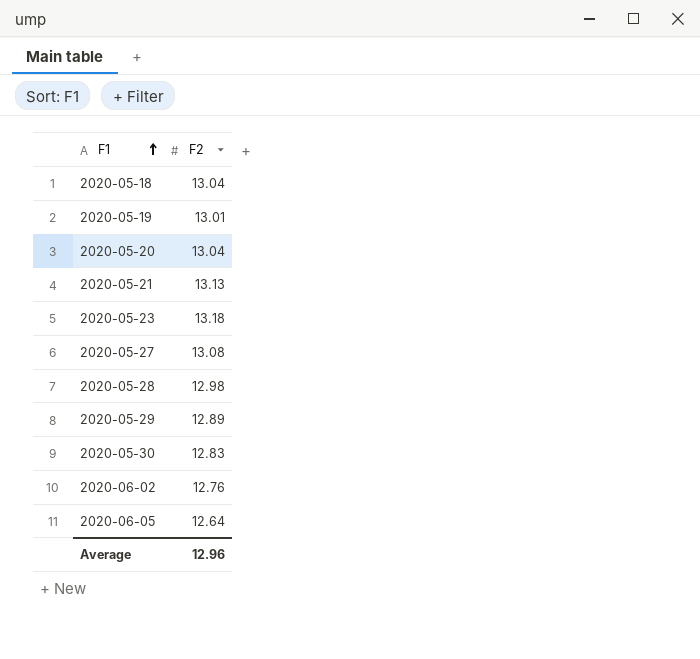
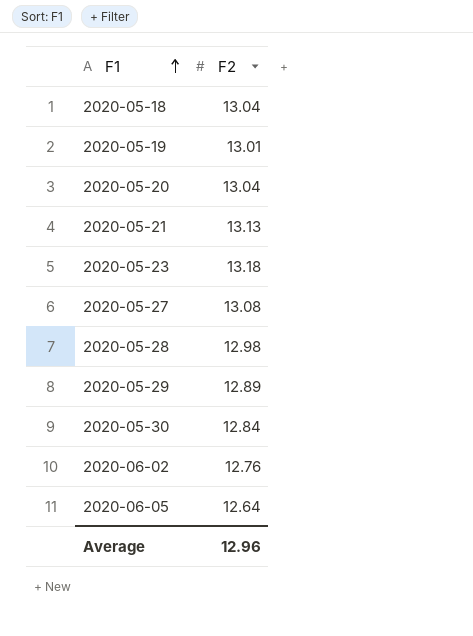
2020-05-30 | F2: 12.83 -> 12.84

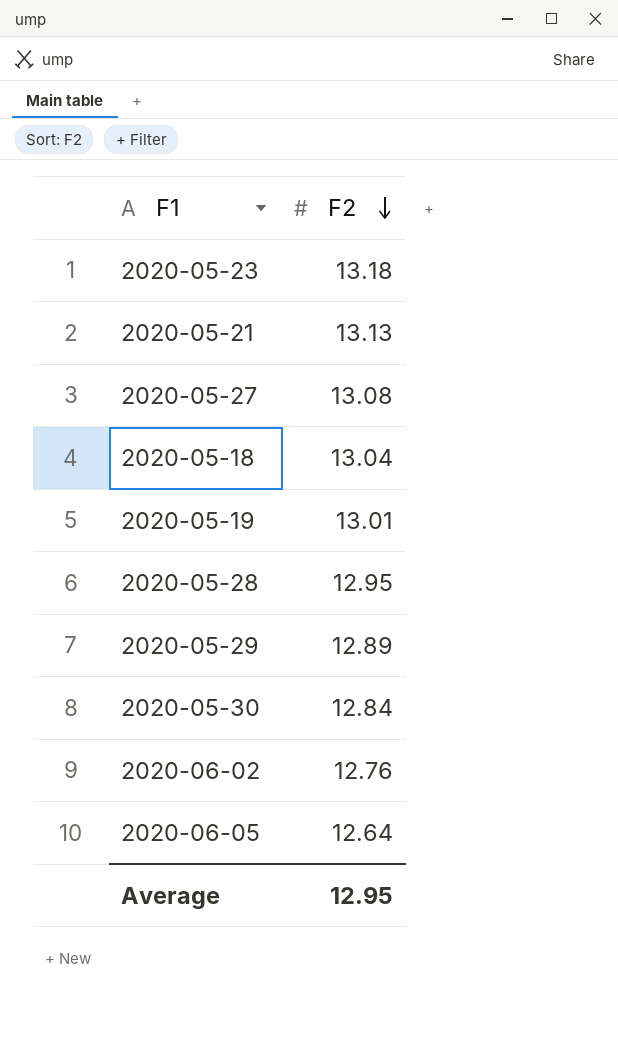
row order: F1 ascending -> F2 descending
row 2020-05-20: 13.04 -> none
2020-05-28 | F2: 12.98 -> 12.95
Average | F2: 12.96 -> 12.95

